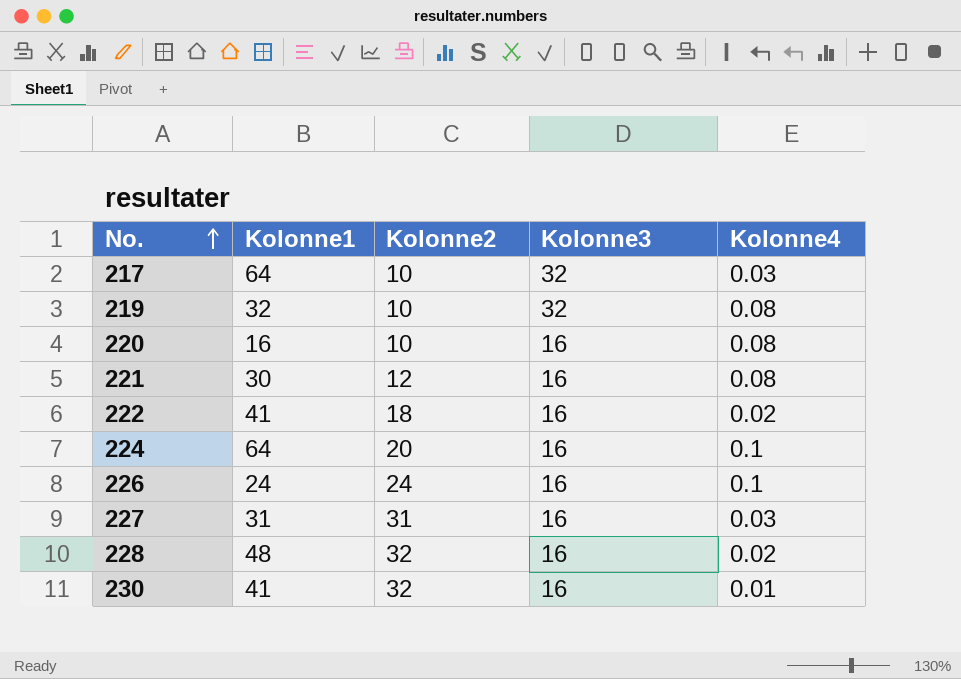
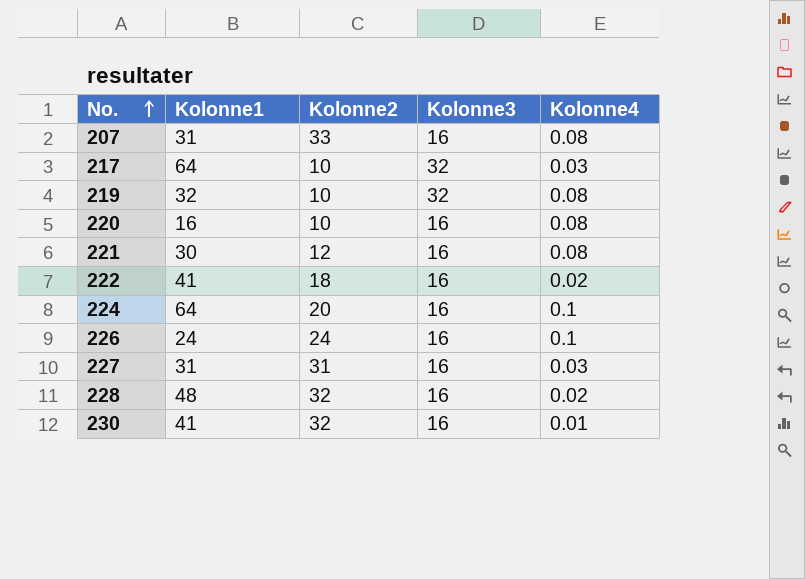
row 207: none -> 31 | 33 | 16 | 0.08

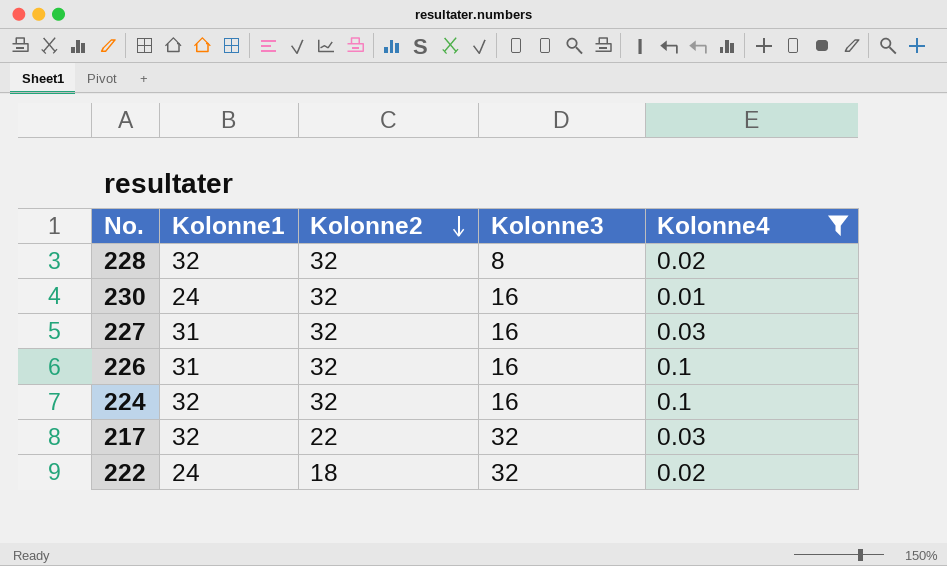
filter: none -> Kolonne4 != 0.08
row order: No. ascending -> Kolonne2 descending
228 | Kolonne1: 48 -> 32
228 | Kolonne3: 16 -> 8
230 | Kolonne1: 41 -> 24
227 | Kolonne2: 31 -> 32
226 | Kolonne1: 24 -> 31
226 | Kolonne2: 24 -> 32
224 | Kolonne1: 64 -> 32
224 | Kolonne2: 20 -> 32
217 | Kolonne1: 64 -> 32
217 | Kolonne2: 10 -> 22
222 | Kolonne1: 41 -> 24
222 | Kolonne3: 16 -> 32

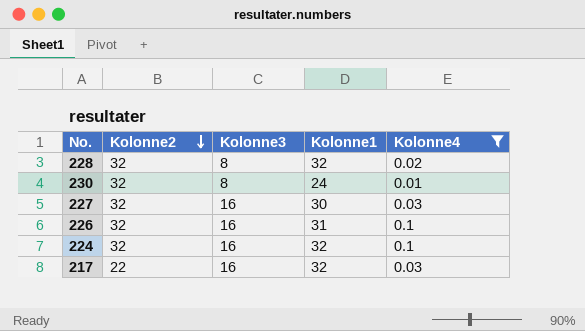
column Kolonne1 | position: 2 -> 4
row 222: 24 | 18 | 32 | 0.02 -> none
230 | Kolonne3: 16 -> 8
227 | Kolonne1: 31 -> 30
217 | Kolonne3: 32 -> 16

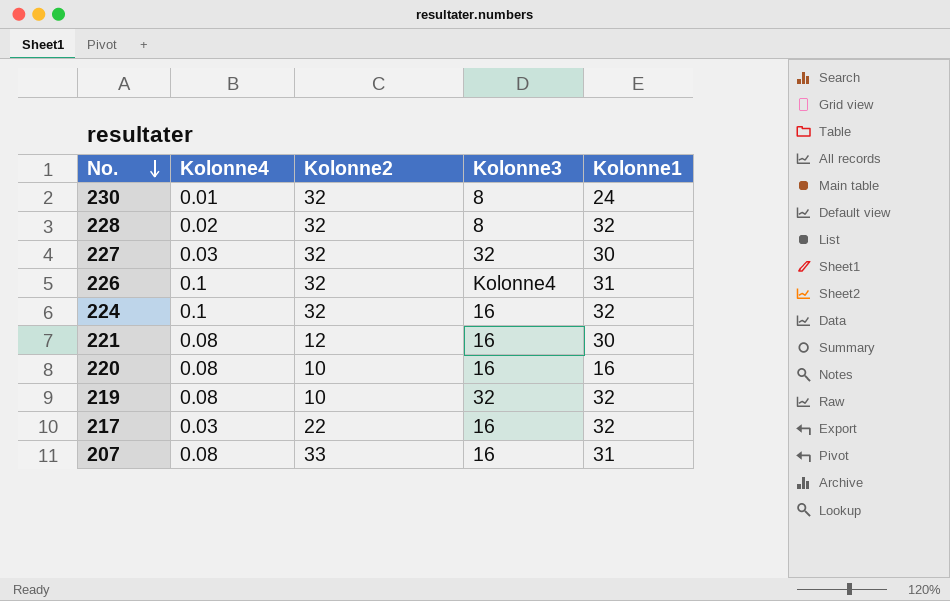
filter: Kolonne4 != 0.08 -> none
row order: Kolonne2 descending -> No. descending
column Kolonne4 | position: 5 -> 2
227 | Kolonne3: 16 -> 32
226 | Kolonne3: 16 -> Kolonne4

